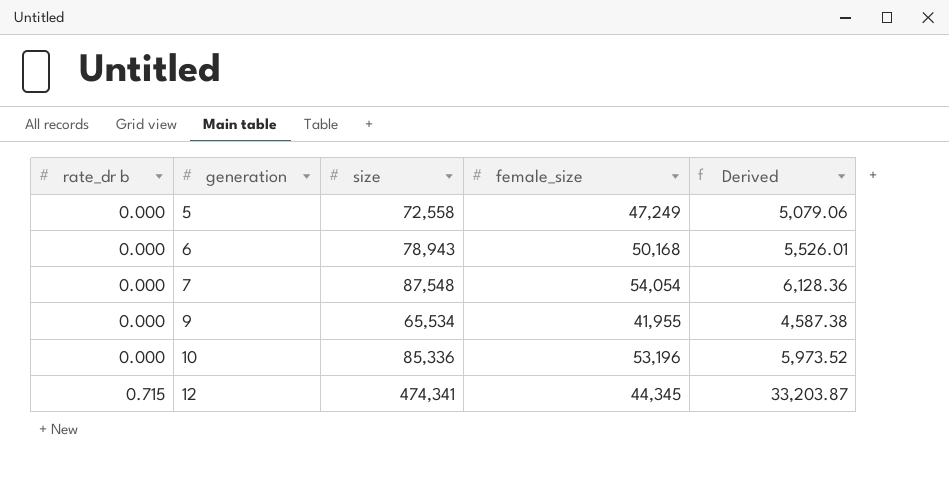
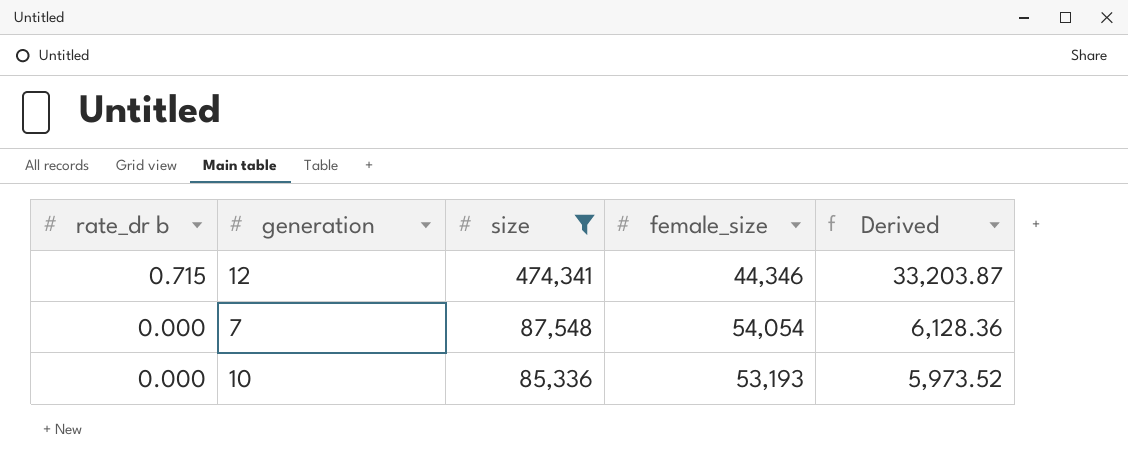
filter: none -> size >= 85,336
row order: rate_dr b ascending -> rate_dr b descending
12 | female_size: 44,345 -> 44,346
10 | female_size: 53,196 -> 53,193

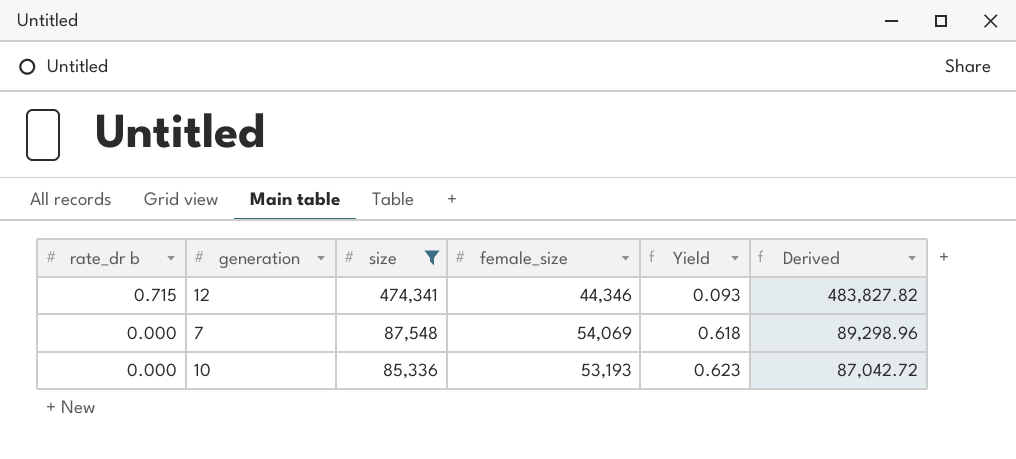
column Yield | formula: none -> [female_size] / [size]
column Derived | formula: [size] * 0.07 -> [size] * 1.02
7 | female_size: 54,054 -> 54,069

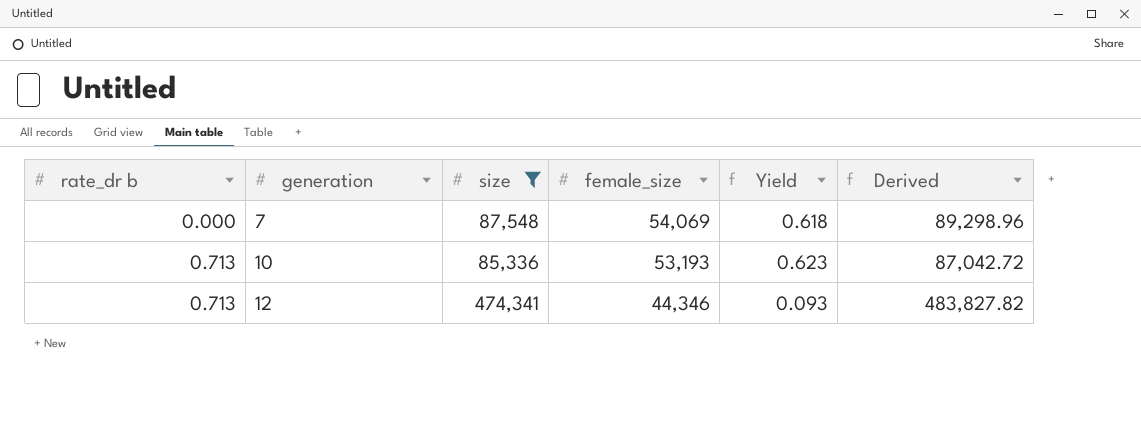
row order: rate_dr b descending -> rate_dr b ascending
10 | rate_dr b: 0.000 -> 0.713
12 | rate_dr b: 0.715 -> 0.713

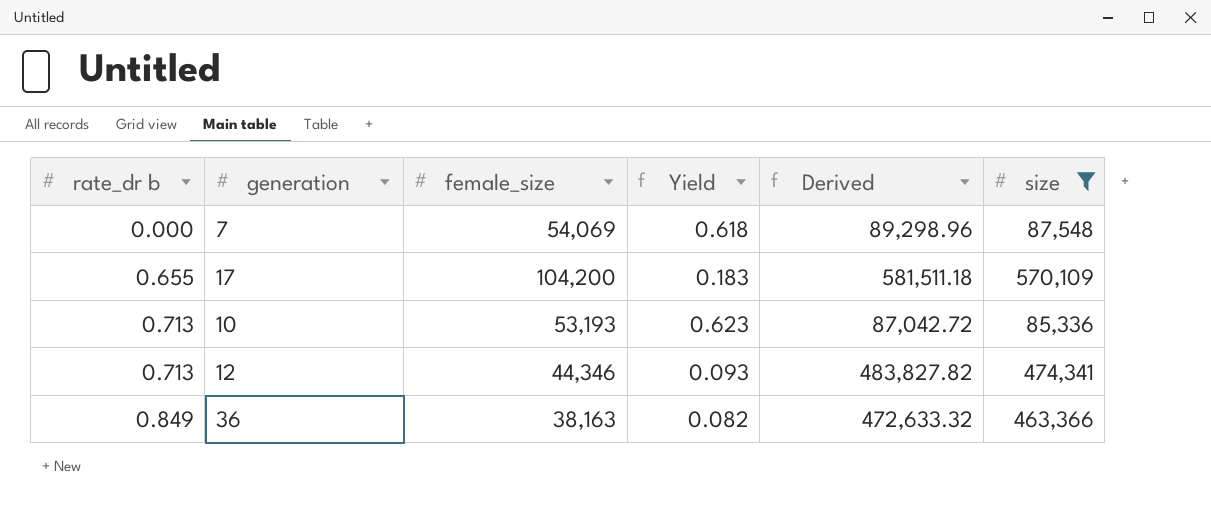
column size | position: 3 -> 6
row 17: none -> 0.655 | 104,200 | 0.183 | 581,511.18 | 570,109
row 36: none -> 0.849 | 38,163 | 0.082 | 472,633.32 | 463,366

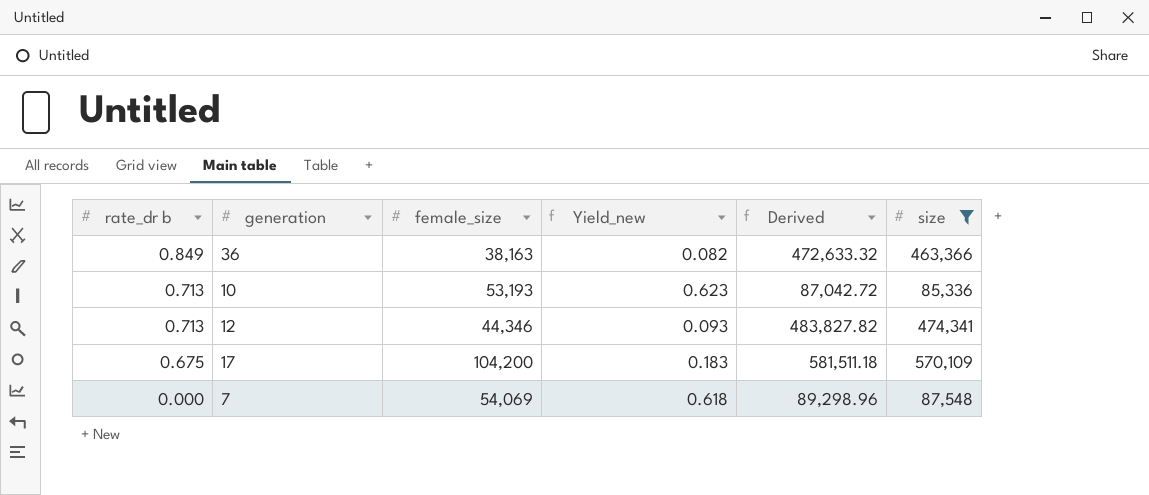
row order: rate_dr b ascending -> rate_dr b descending
column name: Yield -> Yield_new
17 | rate_dr b: 0.655 -> 0.675

